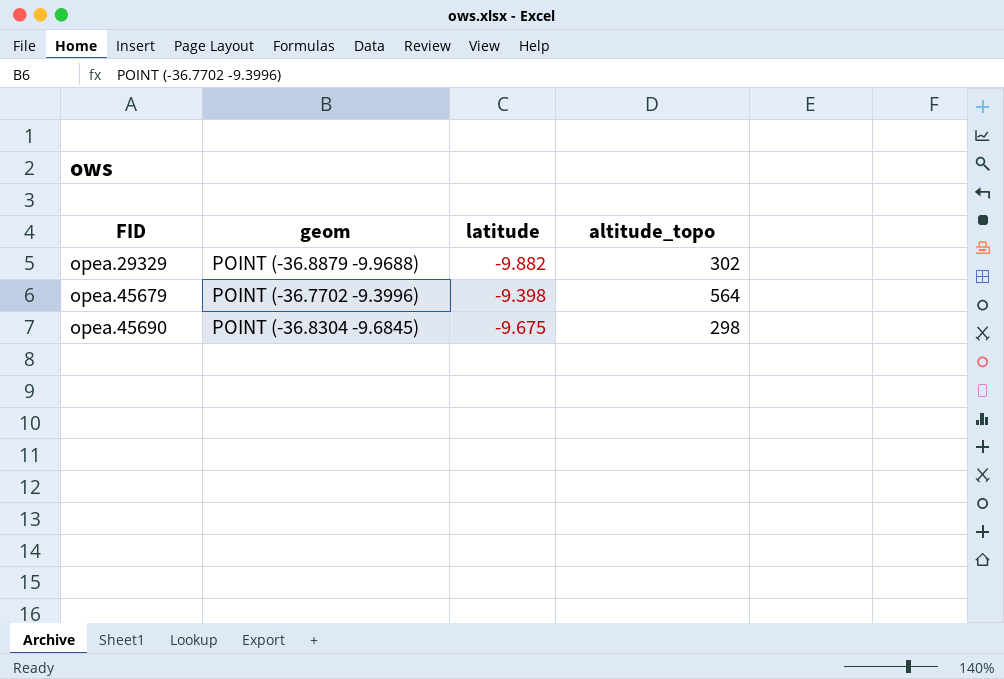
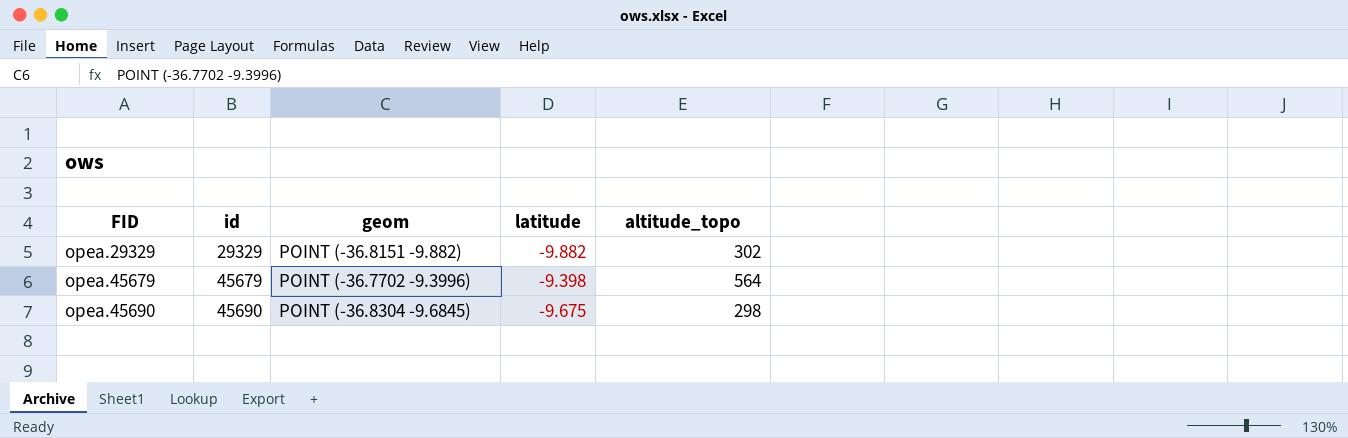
column id | position: none -> 2
opea.29329 | geom: POINT (-36.8879 -9.9688) -> POINT (-36.8151 -9.882)

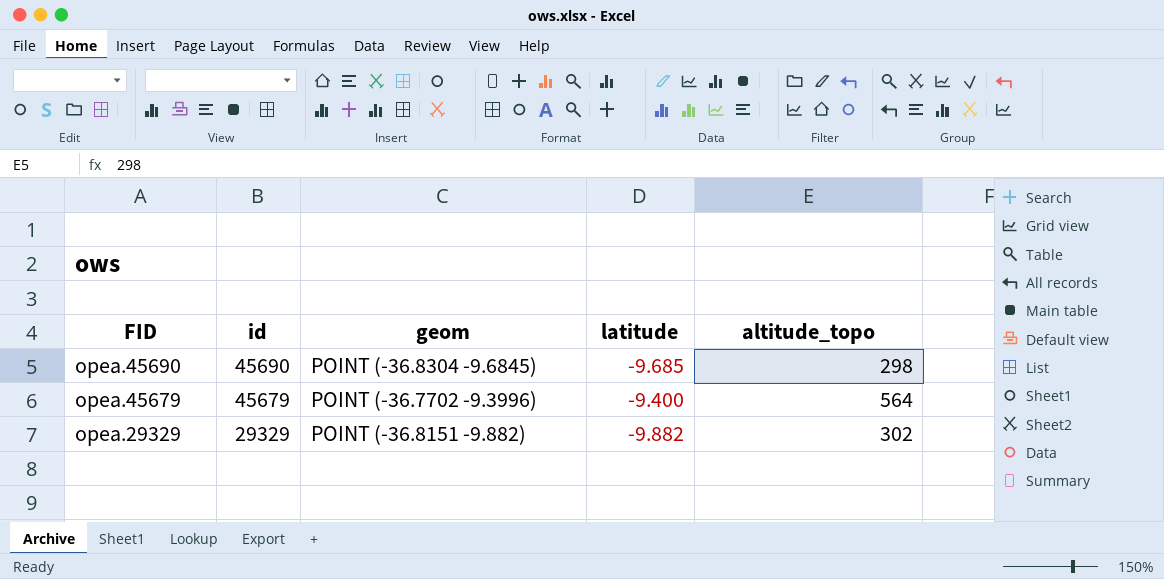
row order: FID ascending -> FID descending
opea.45690 | latitude: -9.675 -> -9.685
opea.45679 | latitude: -9.398 -> -9.400

